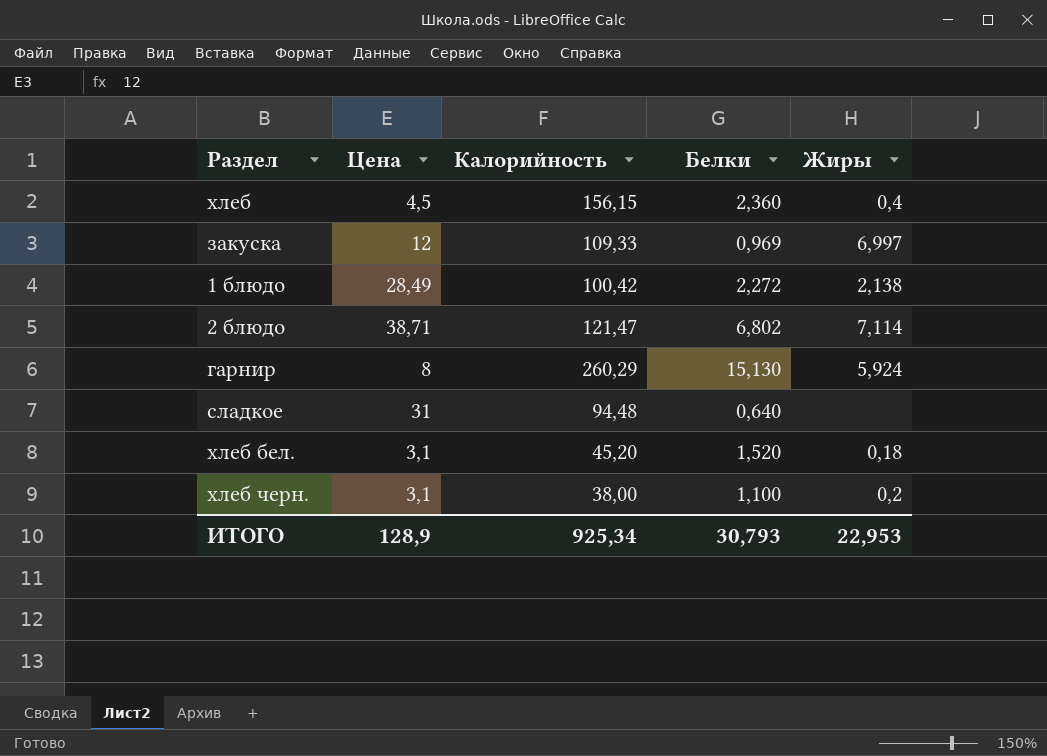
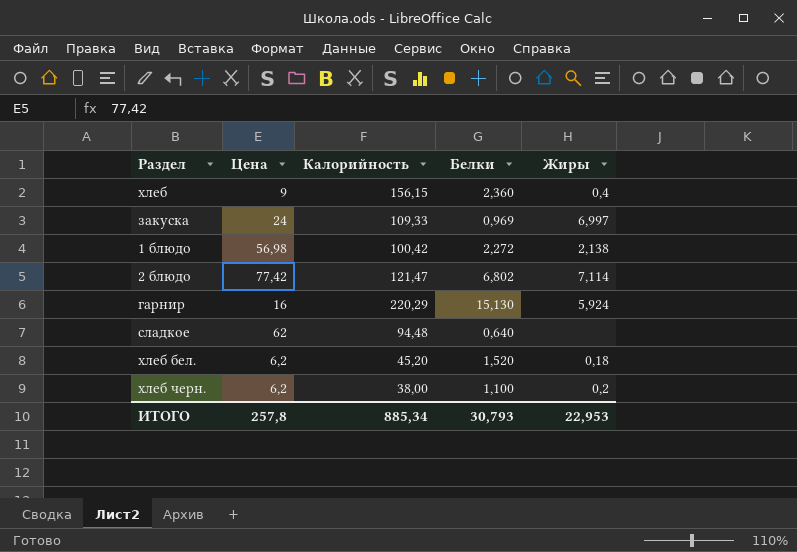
хлеб | Цена: 4,5 -> 9
закуска | Цена: 12 -> 24
1 блюдо | Цена: 28,49 -> 56,98
2 блюдо | Цена: 38,71 -> 77,42
гарнир | Цена: 8 -> 16
гарнир | Калорийность: 260,29 -> 220,29
сладкое | Цена: 31 -> 62
хлеб бел. | Цена: 3,1 -> 6,2
хлеб черн. | Цена: 3,1 -> 6,2
ИТОГО | Цена: 128,9 -> 257,8
ИТОГО | Калорийность: 925,34 -> 885,34

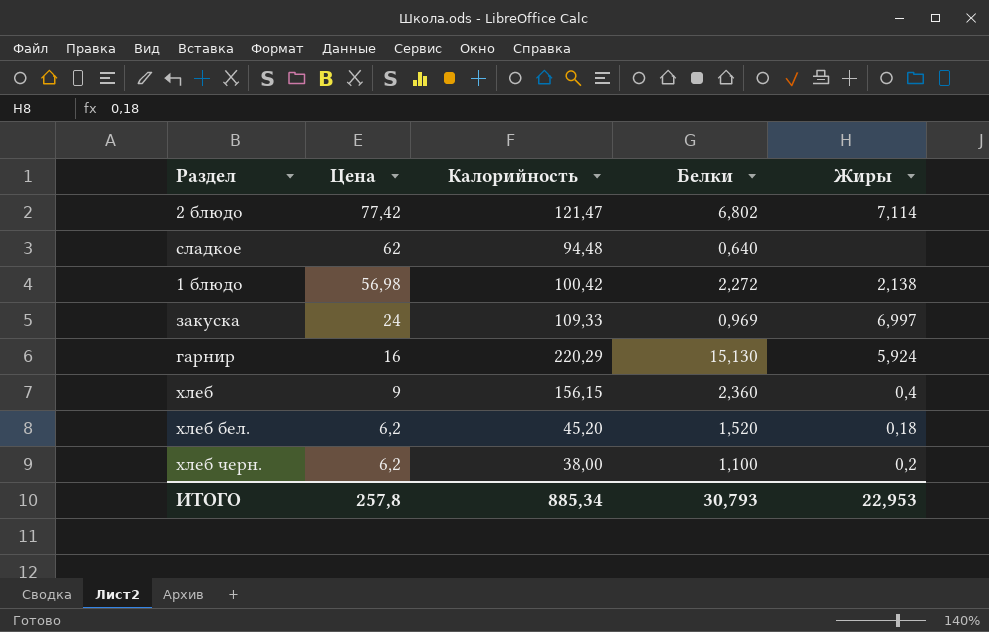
row order: none -> Цена descending

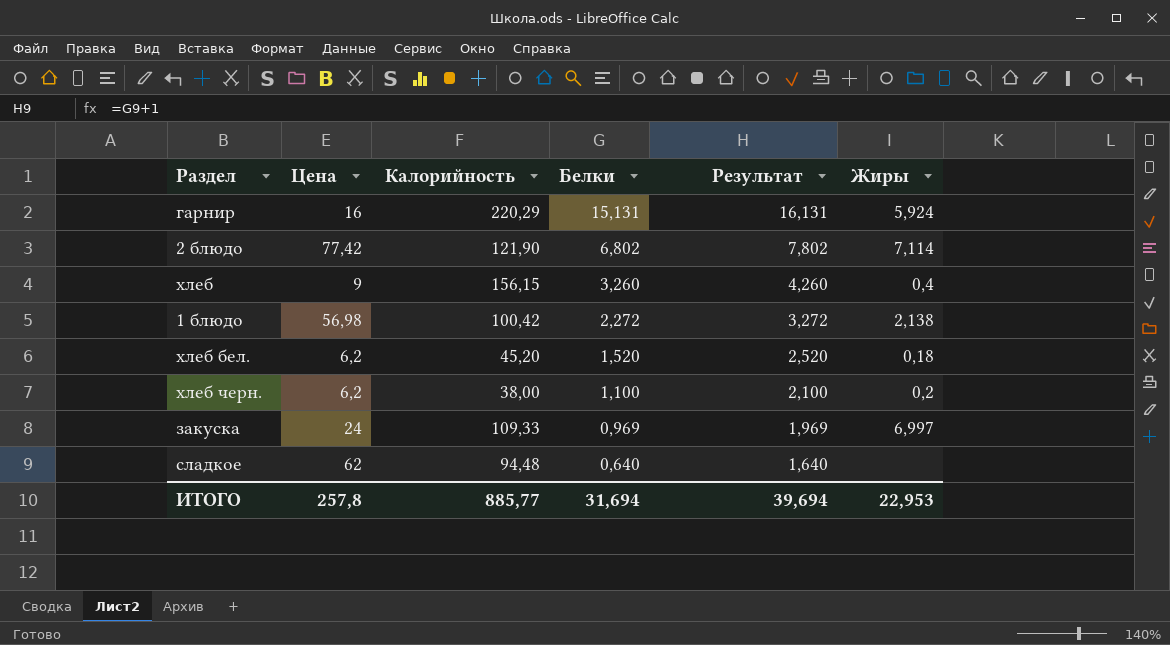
row order: Цена descending -> Белки descending
column Результат | formula: none -> [Белки] + 1
гарнир | Белки: 15,130 -> 15,131
2 блюдо | Калорийность: 121,47 -> 121,90
хлеб | Белки: 2,360 -> 3,260
ИТОГО | Калорийность: 885,34 -> 885,77
ИТОГО | Белки: 30,793 -> 31,694

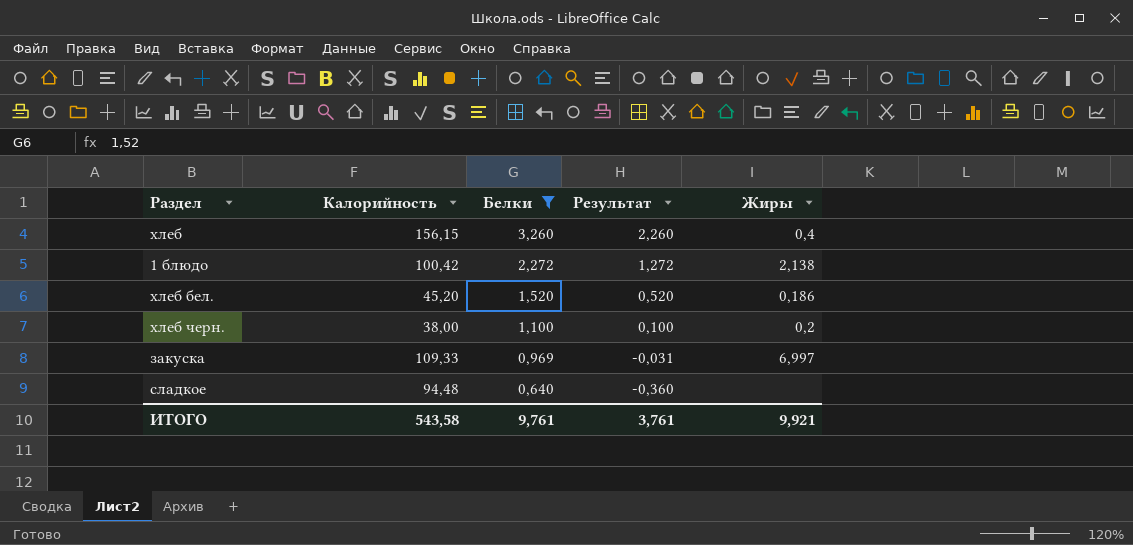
filter: none -> Белки <= 3,260
column Цена | position: 2 -> none
column Результат | formula: [Белки] + 1 -> [Белки] - 1
хлеб бел. | Жиры: 0,18 -> 0,186
ИТОГО | Калорийность: 885,77 -> 543,58
ИТОГО | Белки: 31,694 -> 9,761
ИТОГО | Результат: 39,694 -> 3,761
ИТОГО | Жиры: 22,953 -> 9,921

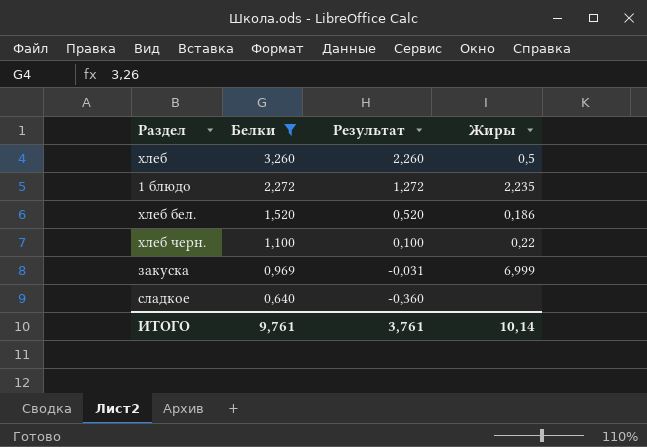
column Калорийность | position: 2 -> none
хлеб | Жиры: 0,4 -> 0,5
1 блюдо | Жиры: 2,138 -> 2,235
хлеб черн. | Жиры: 0,2 -> 0,22
закуска | Жиры: 6,997 -> 6,999
ИТОГО | Жиры: 9,921 -> 10,14

